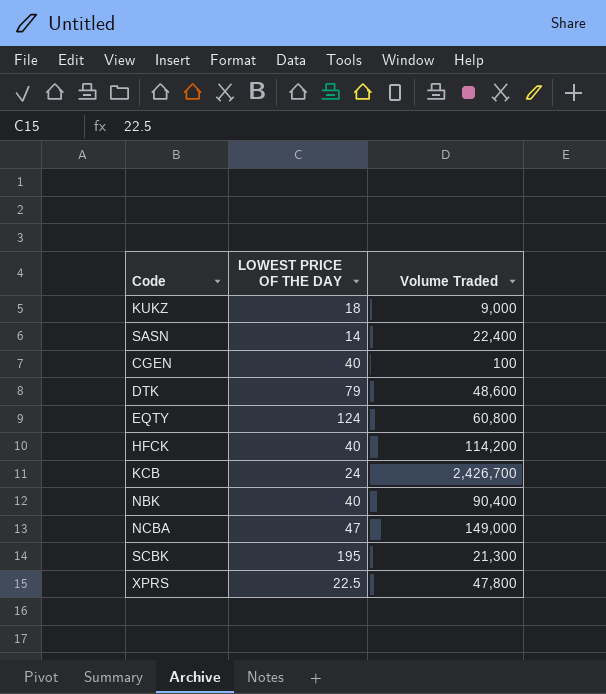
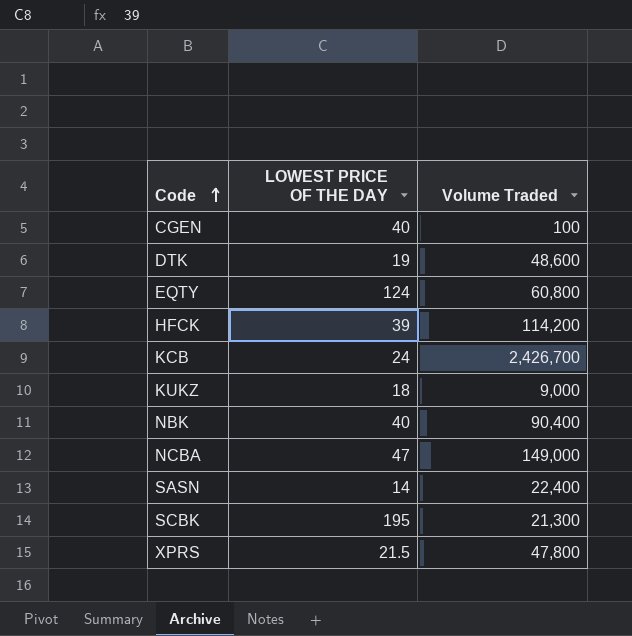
row order: none -> Code ascending
DTK | LOWEST PRICE OF THE DAY: 79 -> 19
HFCK | LOWEST PRICE OF THE DAY: 40 -> 39
XPRS | LOWEST PRICE OF THE DAY: 22.5 -> 21.5

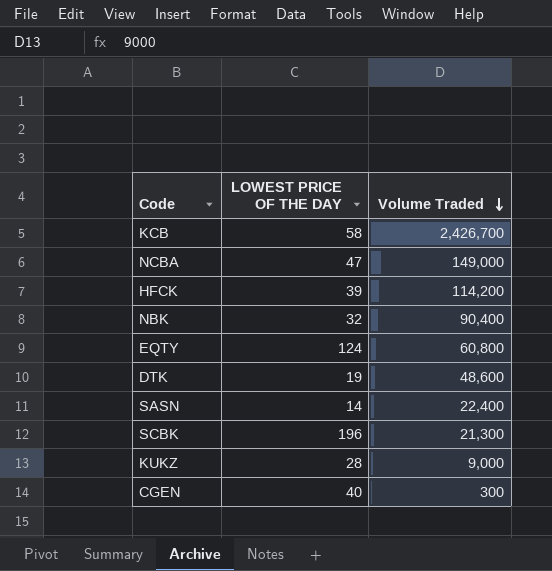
row order: Code ascending -> Volume Traded descending
row XPRS: 21.5 | 47,800 -> none
KCB | LOWEST PRICE OF THE DAY: 24 -> 58
NBK | LOWEST PRICE OF THE DAY: 40 -> 32
SCBK | LOWEST PRICE OF THE DAY: 195 -> 196
KUKZ | LOWEST PRICE OF THE DAY: 18 -> 28
CGEN | Volume Traded: 100 -> 300

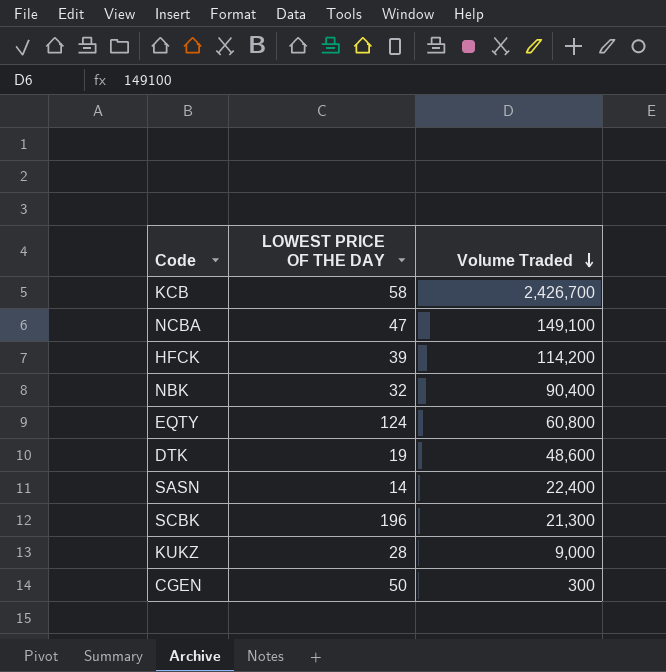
NCBA | Volume Traded: 149,000 -> 149,100
CGEN | LOWEST PRICE OF THE DAY: 40 -> 50

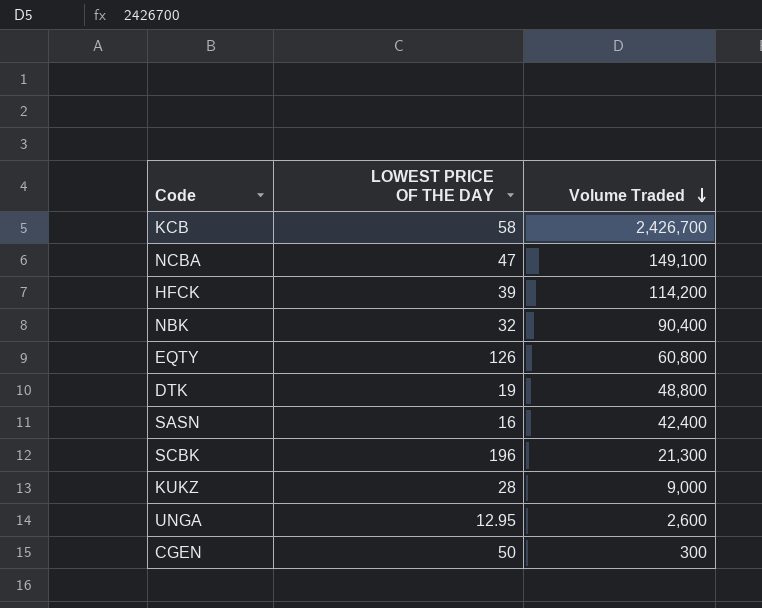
EQTY | LOWEST PRICE OF THE DAY: 124 -> 126
DTK | Volume Traded: 48,600 -> 48,800
SASN | LOWEST PRICE OF THE DAY: 14 -> 16
SASN | Volume Traded: 22,400 -> 42,400
row UNGA: none -> 12.95 | 2,600

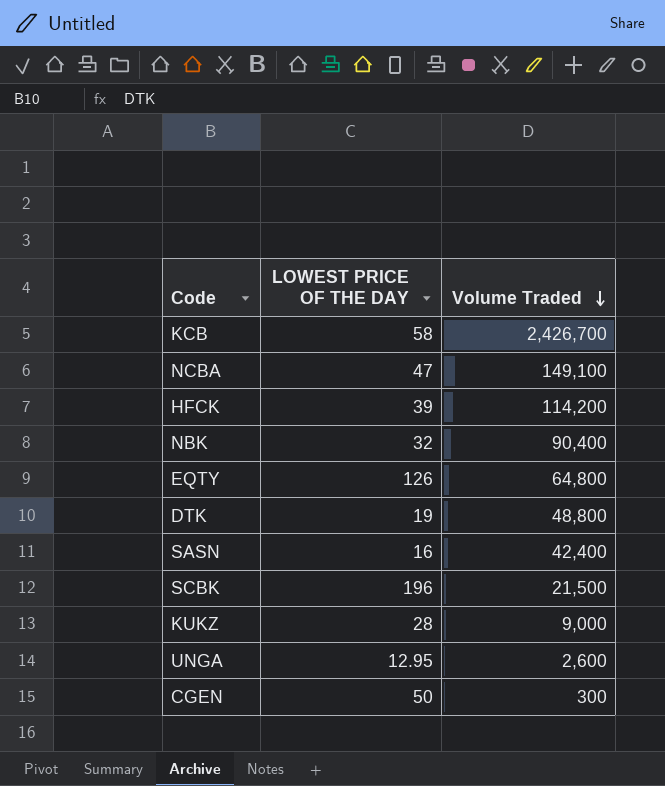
EQTY | Volume Traded: 60,800 -> 64,800
SCBK | Volume Traded: 21,300 -> 21,500

